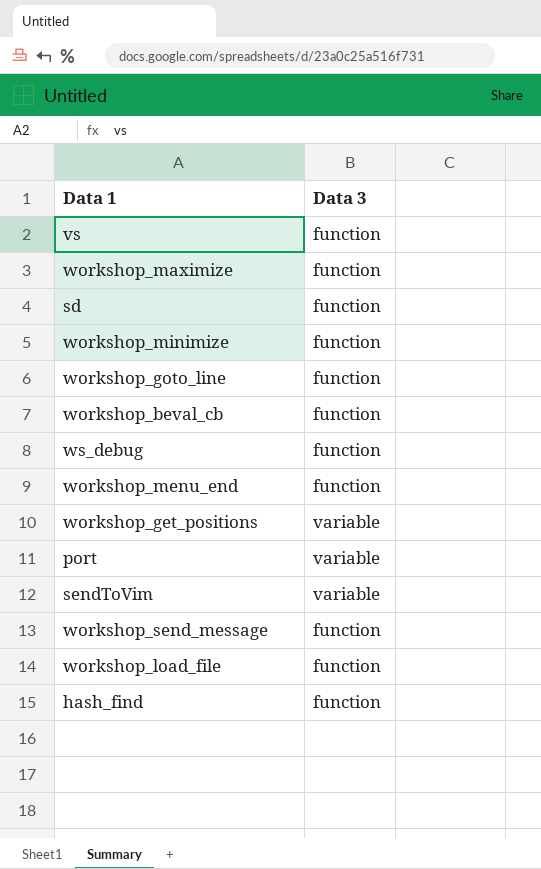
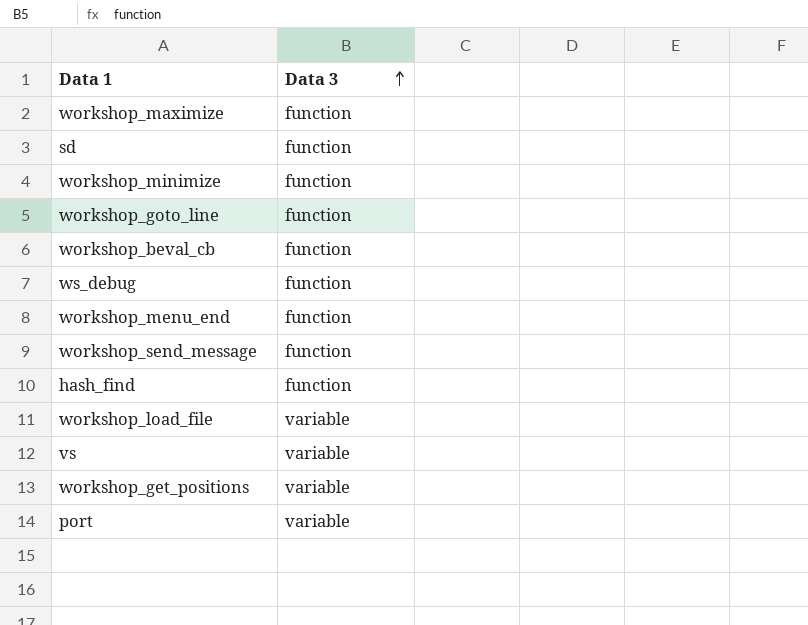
row order: none -> Data 3 ascending
row sendToVim: variable -> none
workshop_load_file | Data 3: function -> variable
vs | Data 3: function -> variable

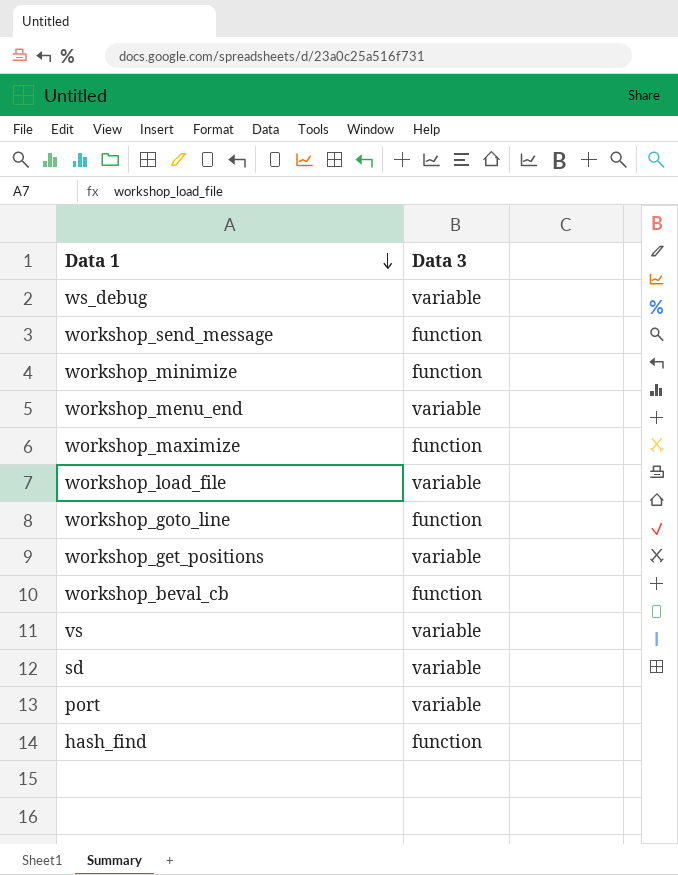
row order: Data 3 ascending -> Data 1 descending
ws_debug | Data 3: function -> variable
workshop_menu_end | Data 3: function -> variable
sd | Data 3: function -> variable

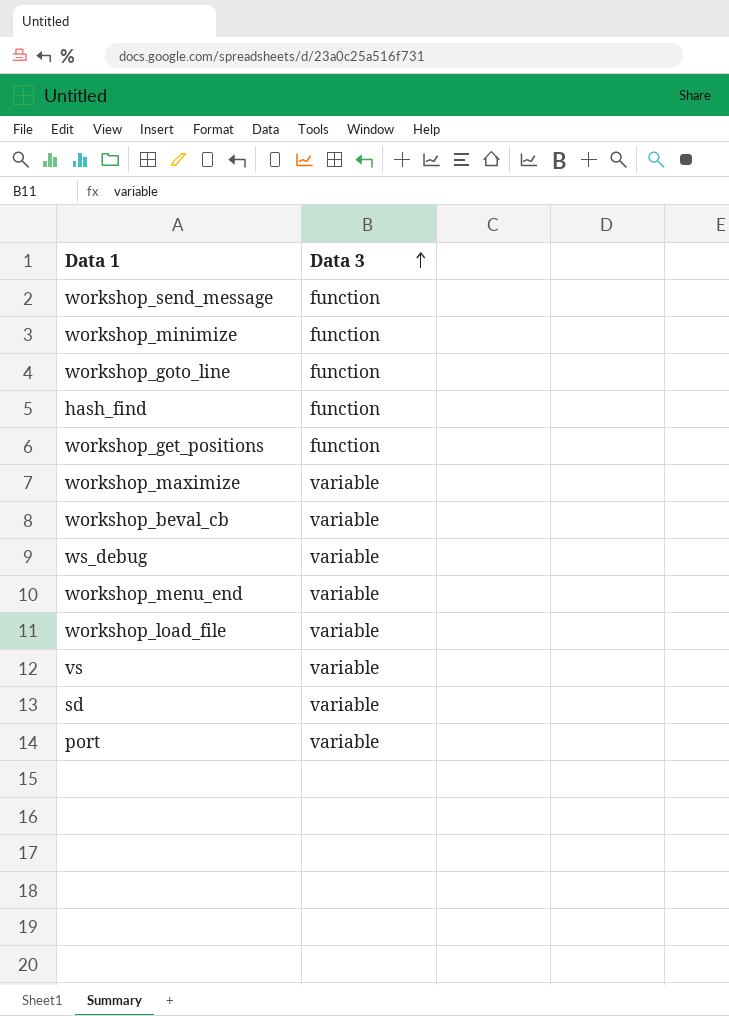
row order: Data 1 descending -> Data 3 ascending
workshop_get_positions | Data 3: variable -> function
workshop_maximize | Data 3: function -> variable
workshop_beval_cb | Data 3: function -> variable

